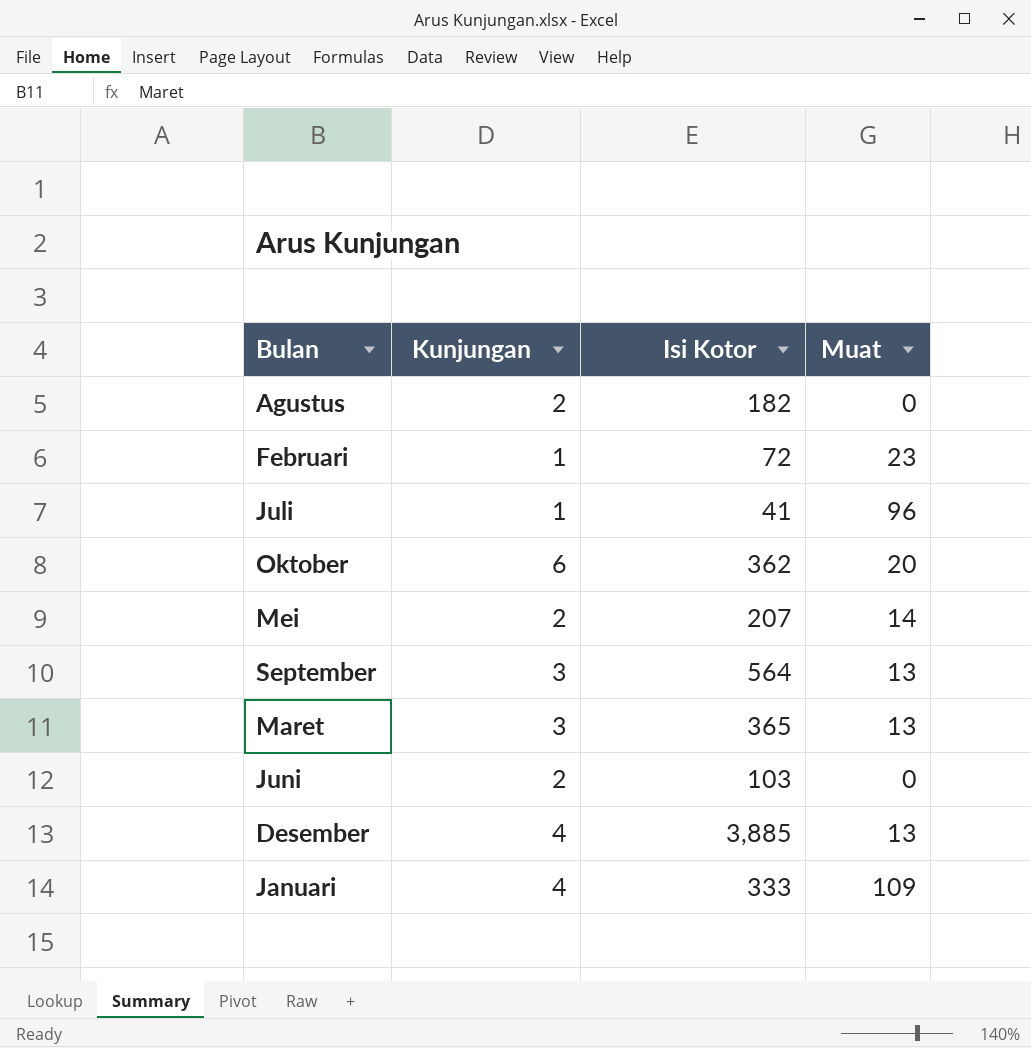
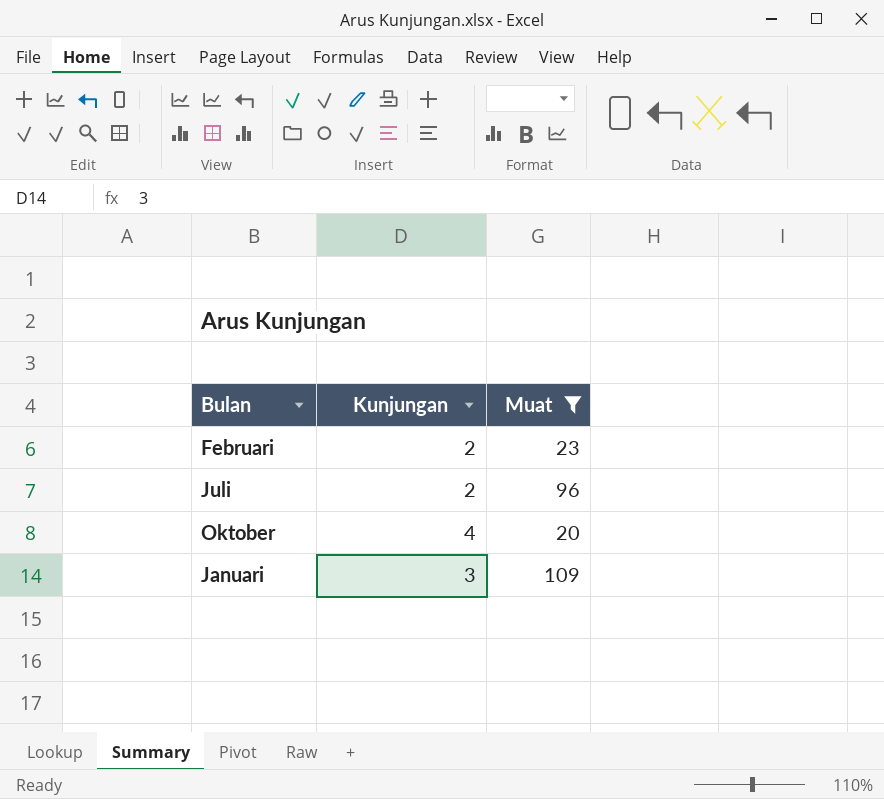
filter: none -> Muat >= 20
column Isi Kotor | position: 3 -> none
Februari | Kunjungan: 1 -> 2
Juli | Kunjungan: 1 -> 2
Oktober | Kunjungan: 6 -> 4
Januari | Kunjungan: 4 -> 3

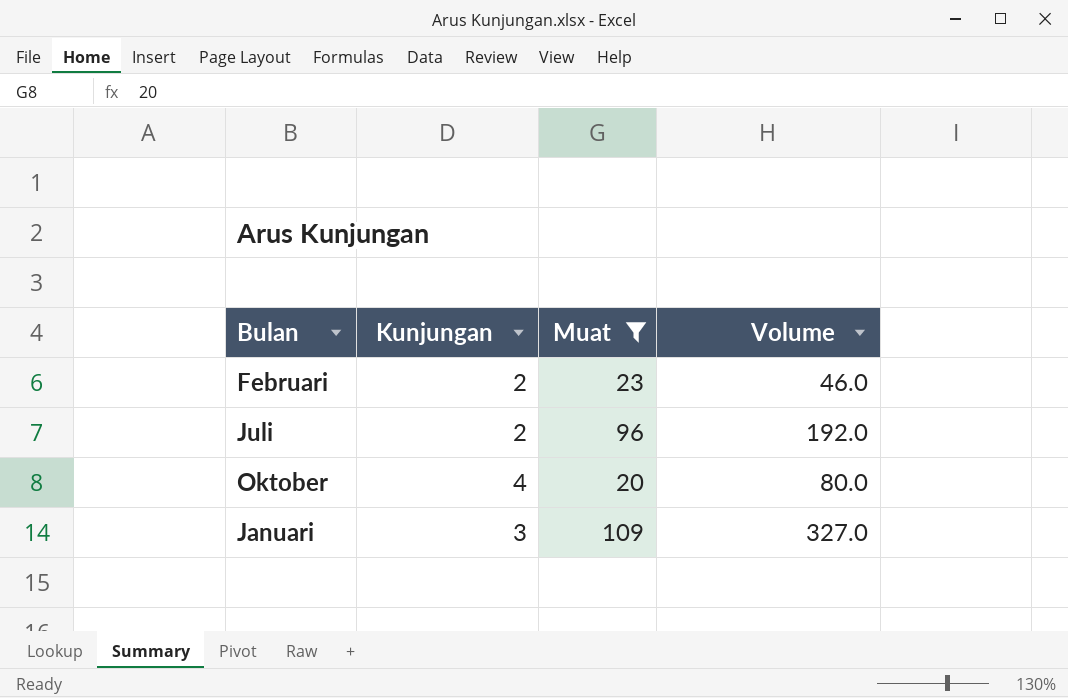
column Volume | formula: none -> [Kunjungan] * [Muat]

